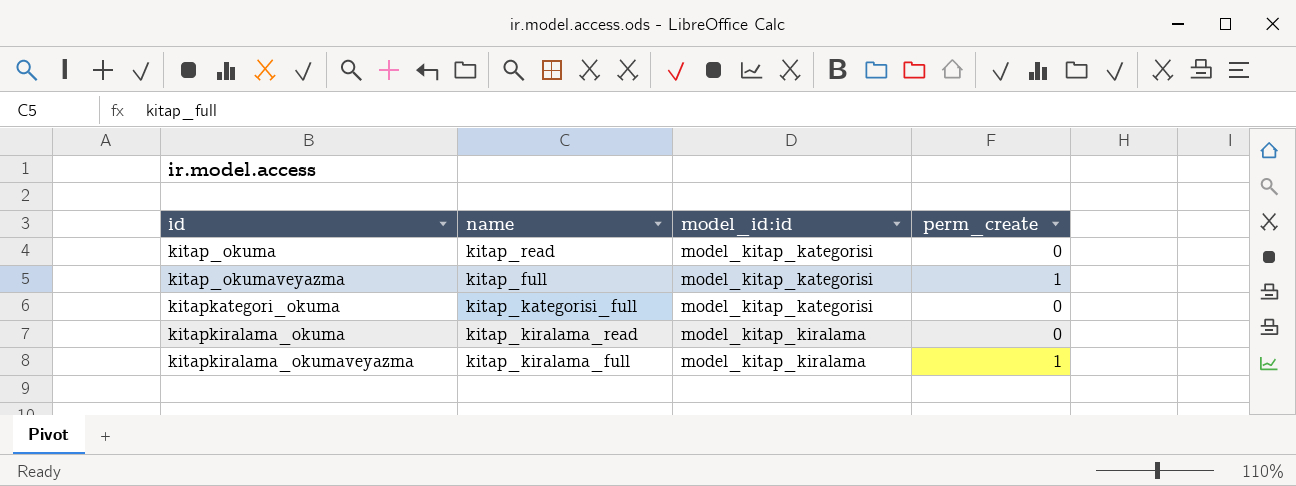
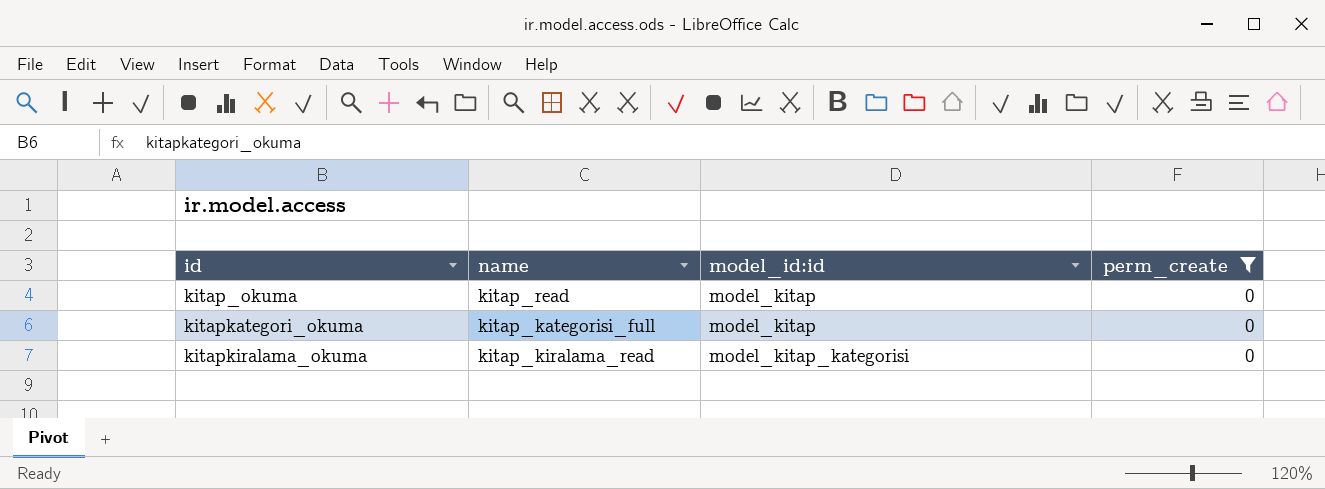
filter: none -> perm_create = 0
kitap_okuma | model_id:id: model_kitap_kategorisi -> model_kitap
kitapkategori_okuma | model_id:id: model_kitap_kategorisi -> model_kitap
kitapkiralama_okuma | model_id:id: model_kitap_kiralama -> model_kitap_kategorisi

